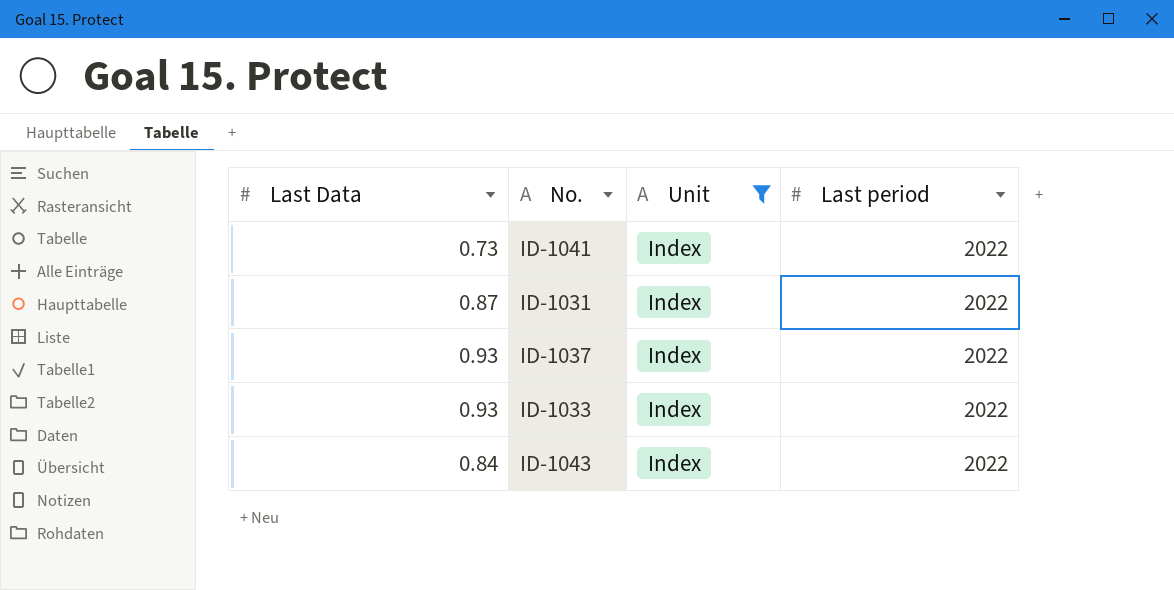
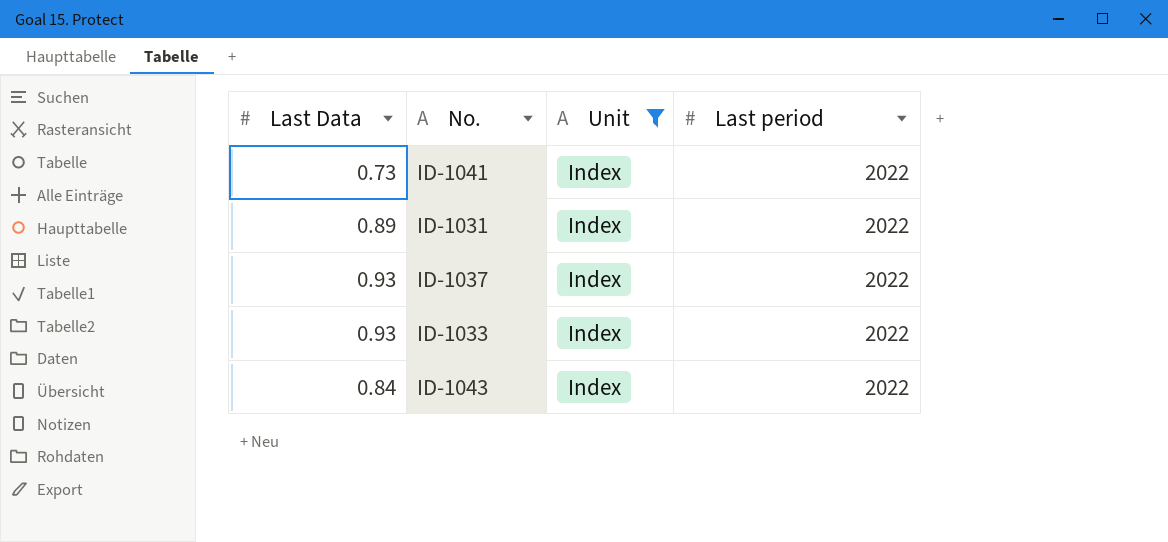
ID-1031 | Last Data: 0.87 -> 0.89

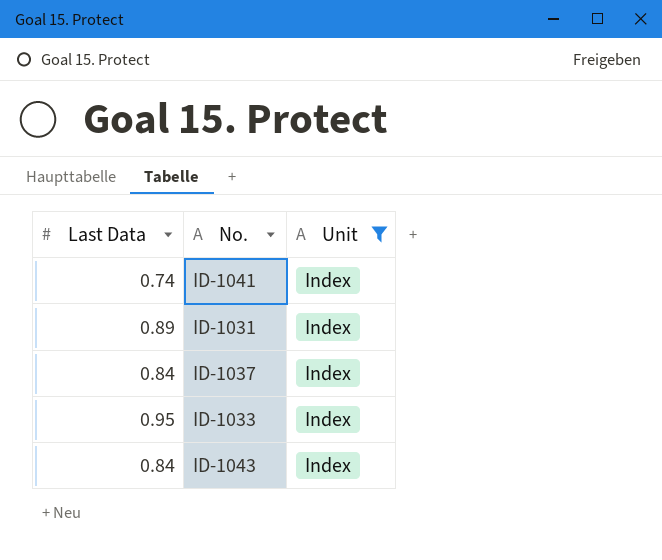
column Last period | position: 4 -> none
ID-1041 | Last Data: 0.73 -> 0.74
ID-1037 | Last Data: 0.93 -> 0.84
ID-1033 | Last Data: 0.93 -> 0.95

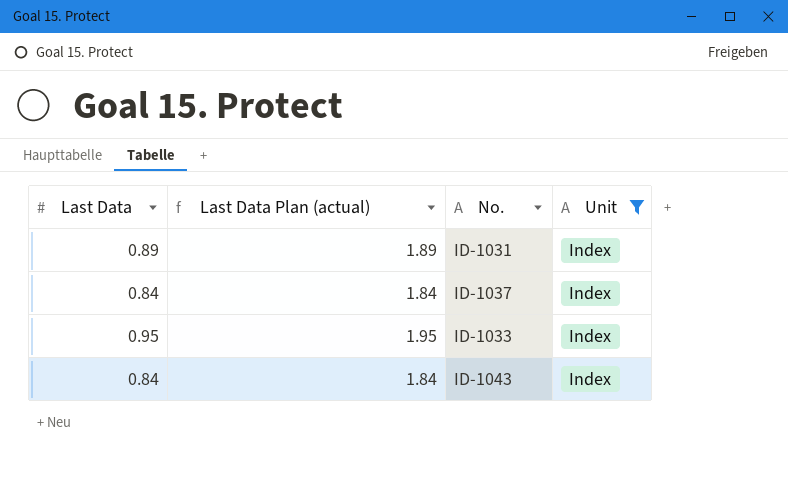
column Last Data Plan (actual) | formula: none -> [Last Data] + 1
row ID-1041: 0.74 | Index -> none

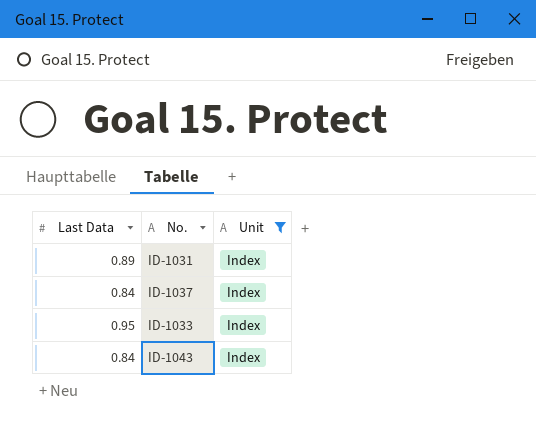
column Last Data Plan (actual) | formula: [Last Data] + 1 -> none

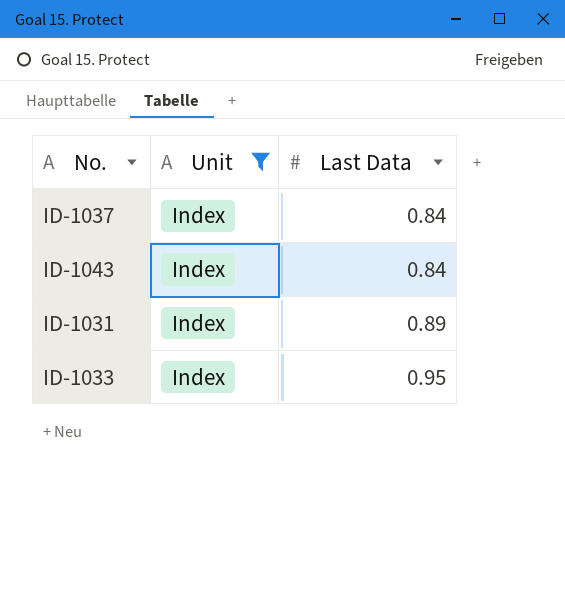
row order: none -> Last Data ascending
column Last Data | position: 1 -> 3

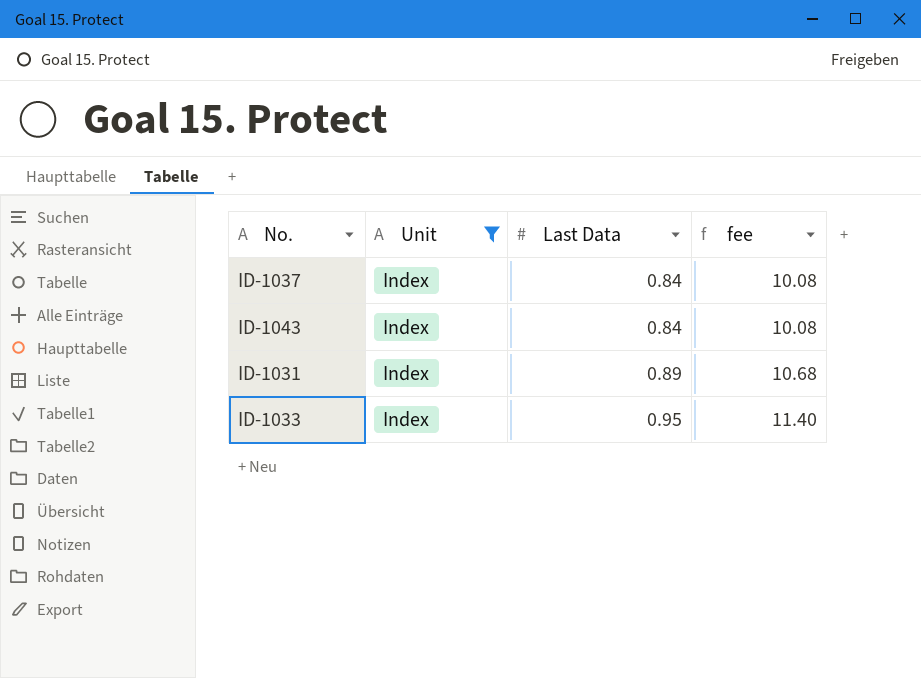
column fee | formula: none -> [Last Data] * 12

